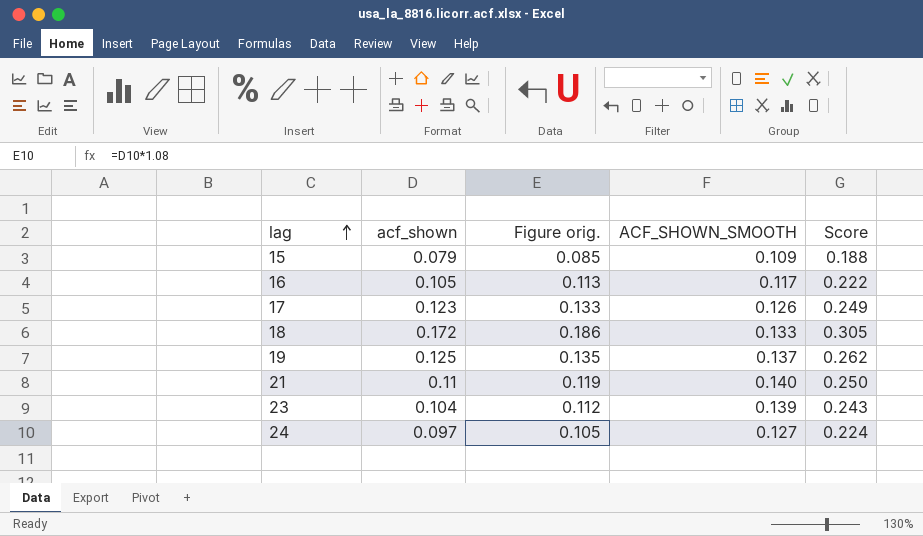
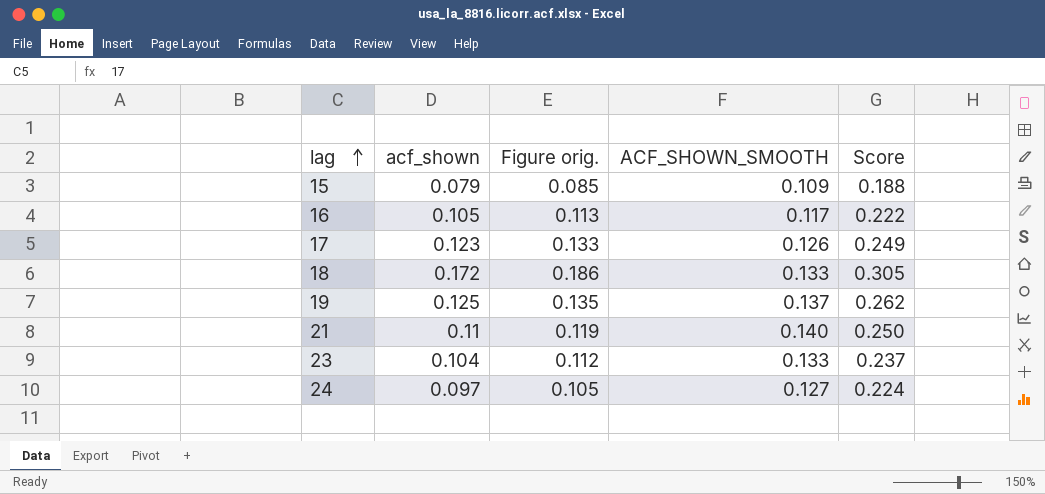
23 | ACF_SHOWN_SMOOTH: 0.139 -> 0.133
23 | Score: 0.243 -> 0.237

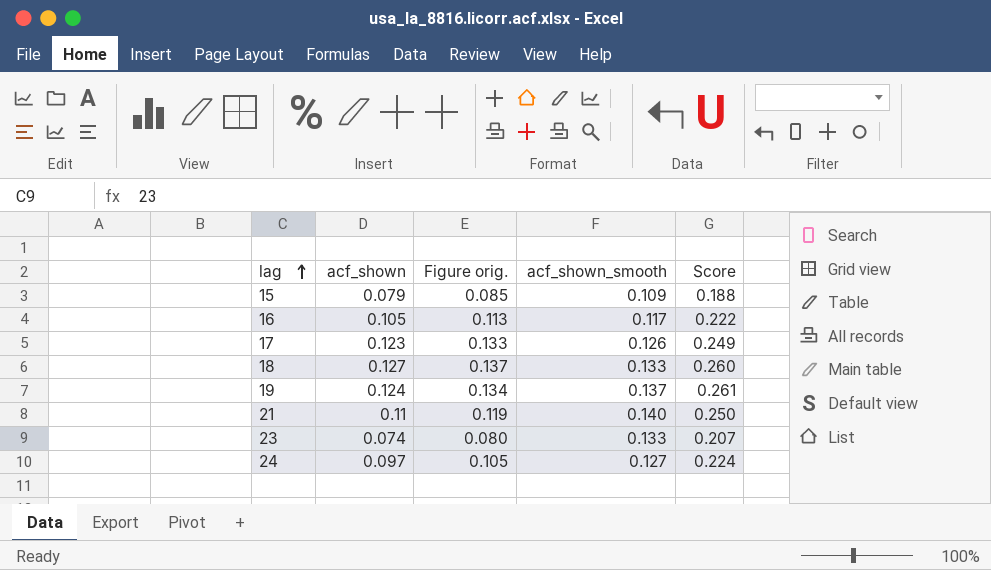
column name: ACF_SHOWN_SMOOTH -> acf_shown_smooth
18 | acf_shown: 0.172 -> 0.127
18 | Figure orig.: 0.186 -> 0.137
18 | Score: 0.305 -> 0.260
19 | acf_shown: 0.125 -> 0.124
19 | Figure orig.: 0.135 -> 0.134
19 | Score: 0.262 -> 0.261
23 | acf_shown: 0.104 -> 0.074
23 | Figure orig.: 0.112 -> 0.080
23 | Score: 0.237 -> 0.207

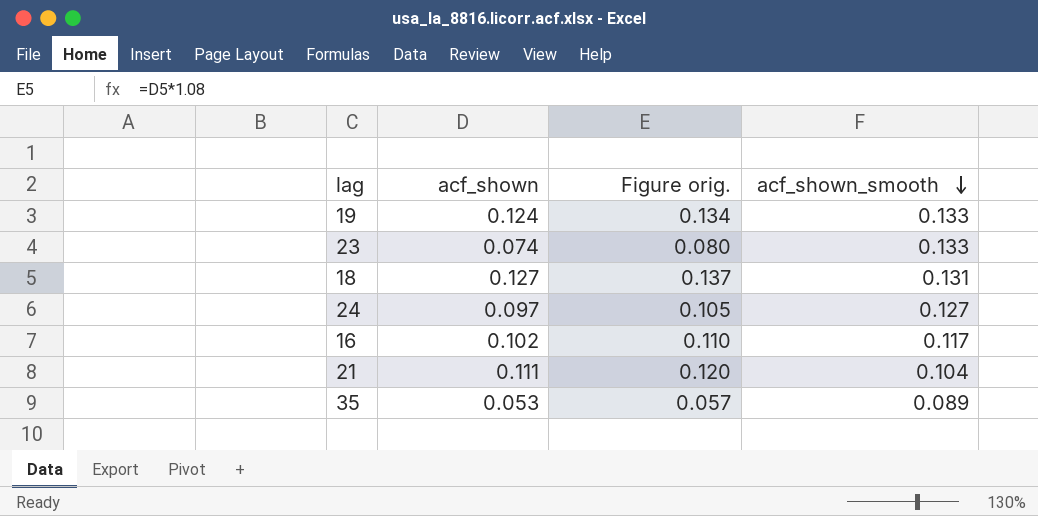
row order: lag ascending -> acf_shown_smooth descending
column Score | formula: [acf_shown] + [acf_shown_smooth] -> none
row 15: 0.079 | 0.085 | 0.109 | 0.188 -> none
row 17: 0.123 | 0.133 | 0.126 | 0.249 -> none
19 | acf_shown_smooth: 0.137 -> 0.133
18 | acf_shown_smooth: 0.133 -> 0.131
16 | acf_shown: 0.105 -> 0.102
16 | Figure orig.: 0.113 -> 0.110
21 | acf_shown: 0.11 -> 0.111
21 | Figure orig.: 0.119 -> 0.120
21 | acf_shown_smooth: 0.140 -> 0.104
row 35: none -> 0.053 | 0.057 | 0.089

